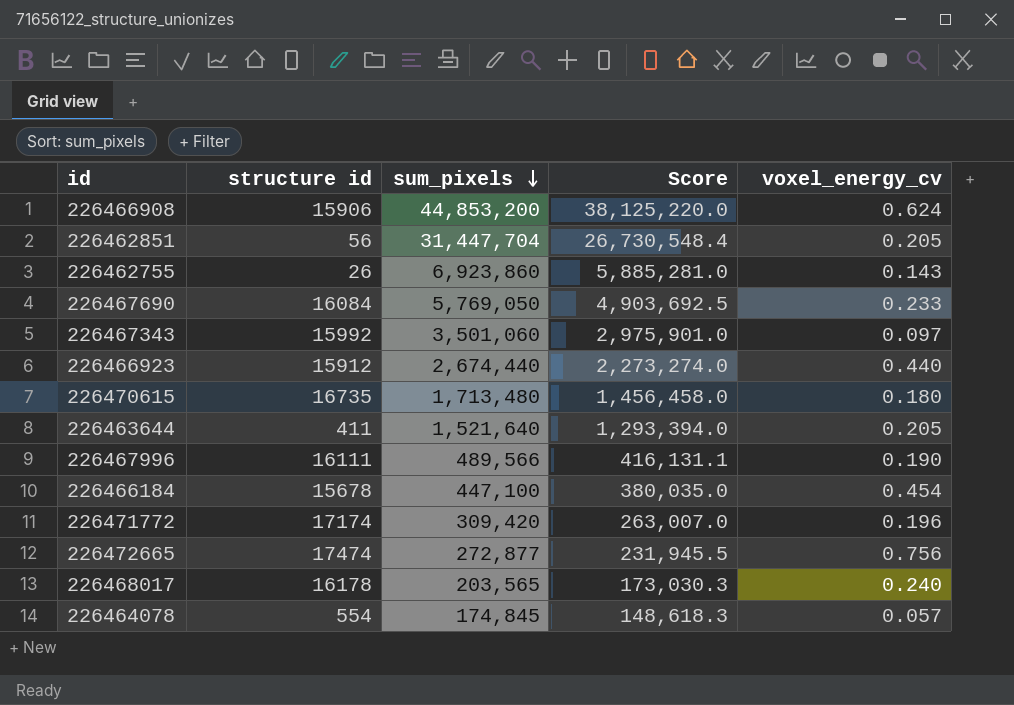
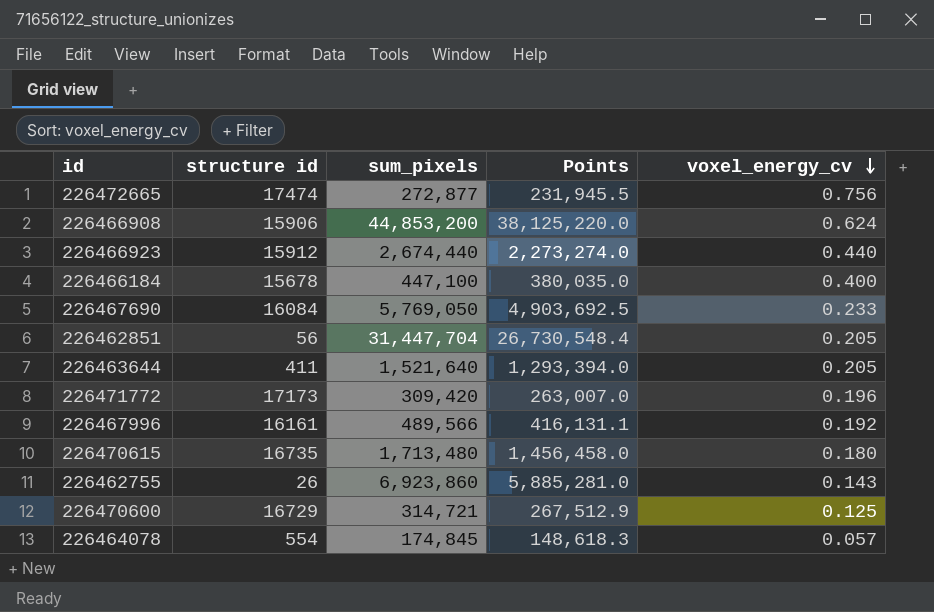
row order: sum_pixels descending -> voxel_energy_cv descending
column name: Score -> Points
row 226467343: 15992 | 3,501,060 | 2,975,901.0 | 0.097 -> none
row 226468017: 16178 | 203,565 | 173,030.3 | 0.240 -> none
226466184 | voxel_energy_cv: 0.454 -> 0.400
226471772 | structure id: 17174 -> 17173
226467996 | structure id: 16111 -> 16161
226467996 | voxel_energy_cv: 0.190 -> 0.192
row 226470600: none -> 16729 | 314,721 | 267,512.9 | 0.125

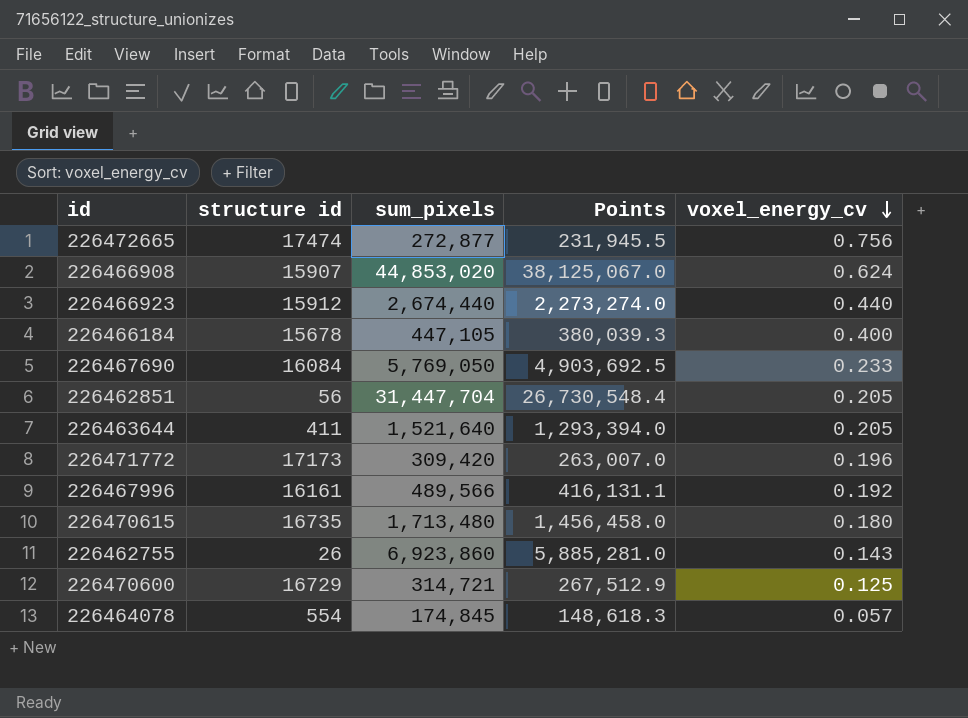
226466908 | structure id: 15906 -> 15907
226466908 | sum_pixels: 44,853,200 -> 44,853,020
226466908 | Points: 38,125,220.0 -> 38,125,067.0
226466184 | sum_pixels: 447,100 -> 447,105
226466184 | Points: 380,035.0 -> 380,039.3

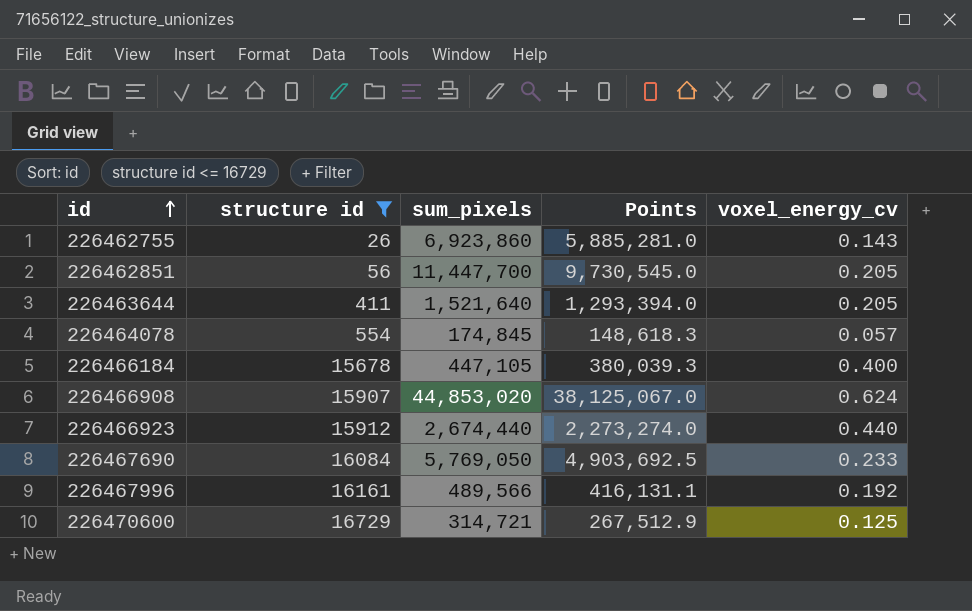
filter: none -> structure id <= 16729
row order: voxel_energy_cv descending -> id ascending
226462851 | sum_pixels: 31,447,704 -> 11,447,700
226462851 | Points: 26,730,548.4 -> 9,730,545.0

